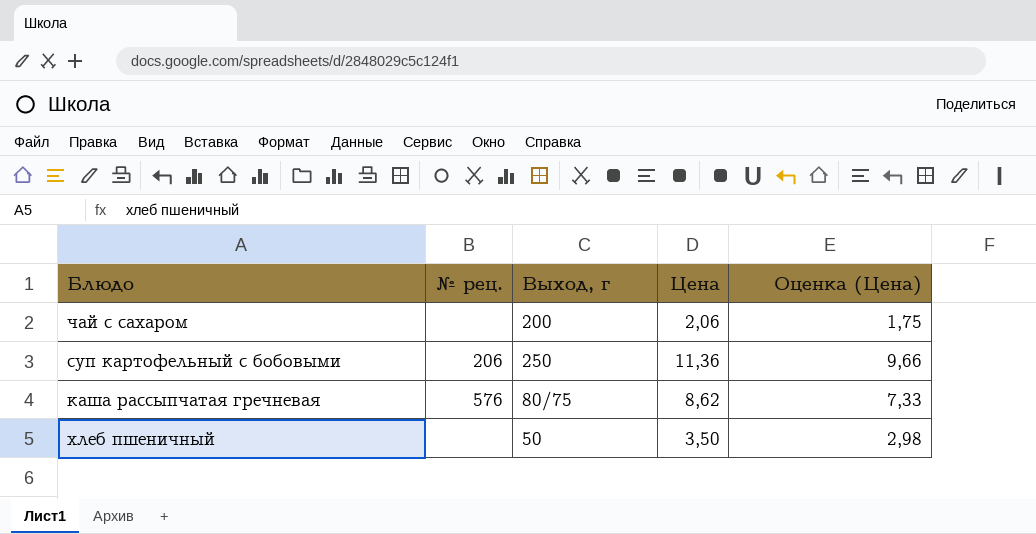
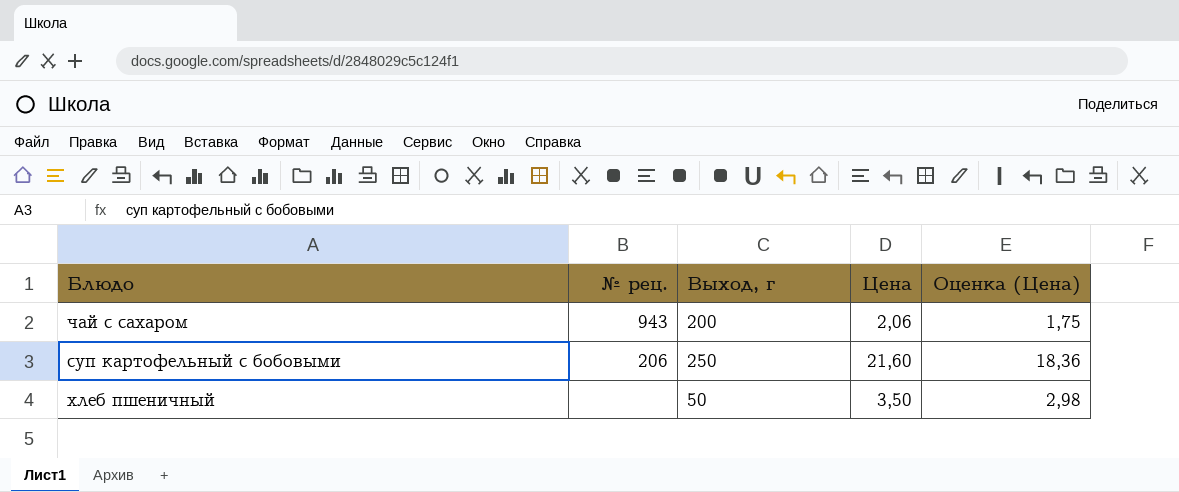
row каша рассыпчатая гречневая: 576 | 80/75 | 8,62 | 7,33 -> none
чай с сахаром | № рец.: none -> 943
суп картофельный с бобовыми | Цена: 11,36 -> 21,60
суп картофельный с бобовыми | Оценка (Цена): 9,66 -> 18,36

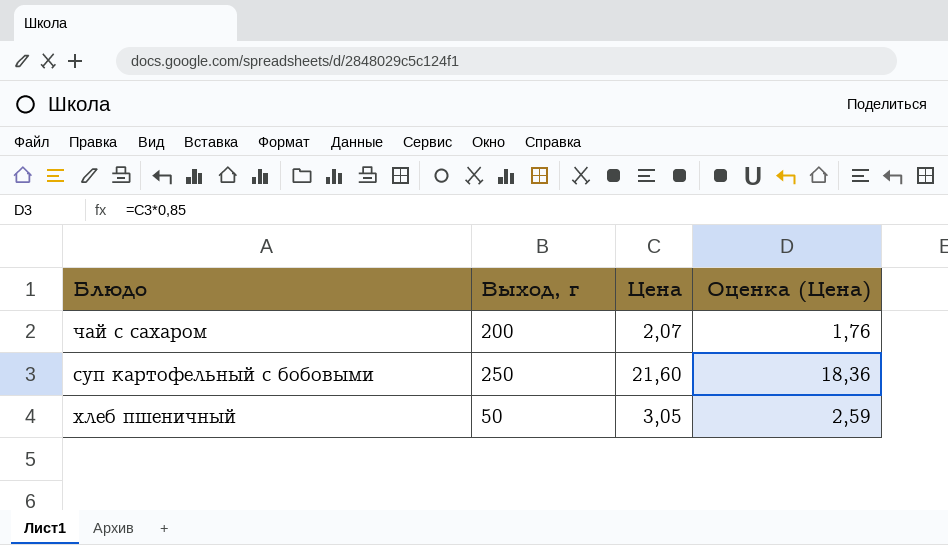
column № рец. | position: 2 -> none
чай с сахаром | Цена: 2,06 -> 2,07
чай с сахаром | Оценка (Цена): 1,75 -> 1,76
хлеб пшеничный | Цена: 3,50 -> 3,05
хлеб пшеничный | Оценка (Цена): 2,98 -> 2,59

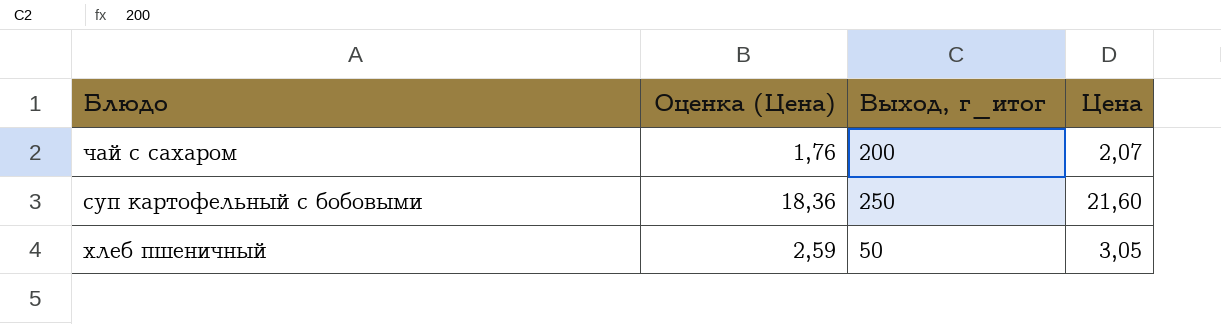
column Оценка (Цена) | position: 4 -> 2
column name: Выход, г -> Выход, г_итог

